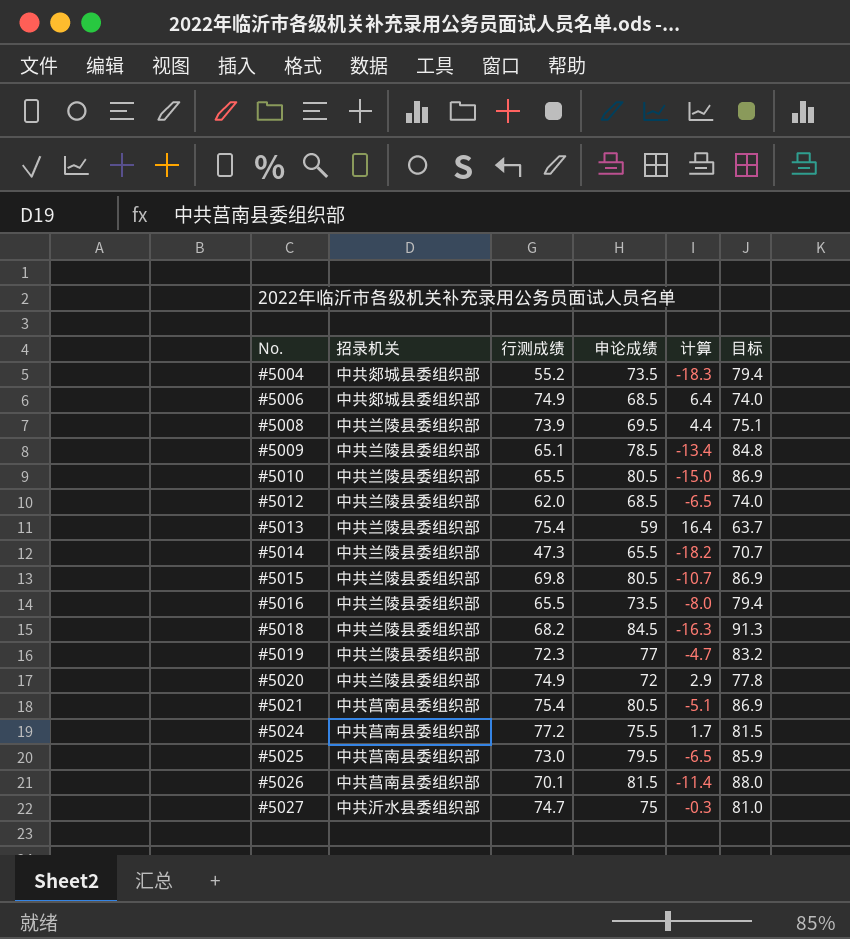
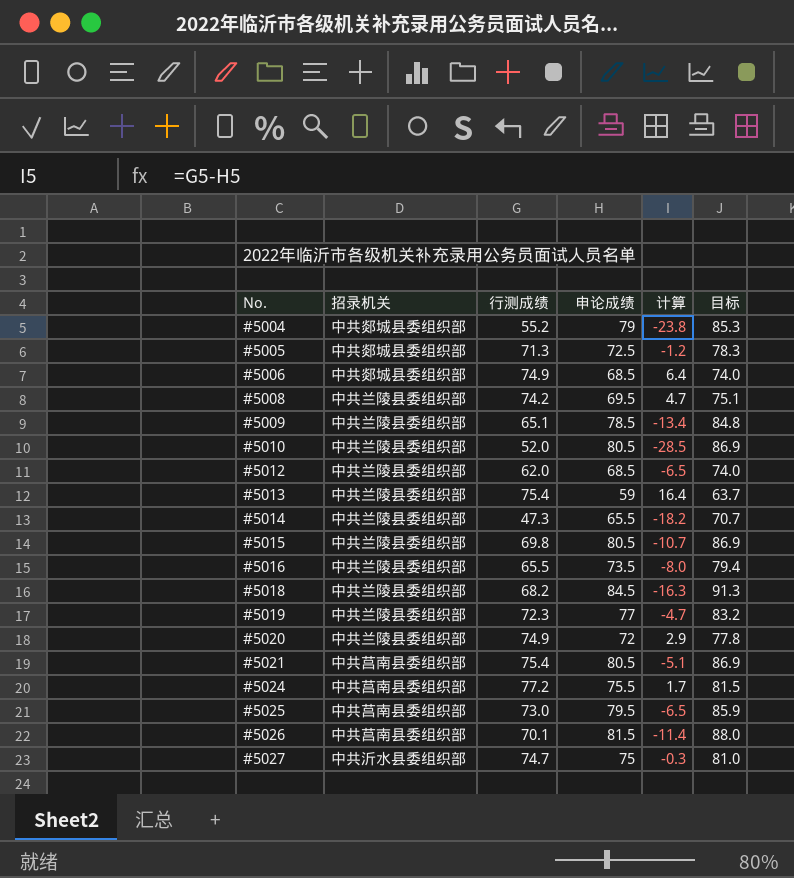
#5004 | 申论成绩: 73.5 -> 79
#5004 | 计算: -18.3 -> -23.8
#5004 | 目标: 79.4 -> 85.3
row #5005: none -> 中共郯城县委组织部 | 71.3 | 72.5 | -1.2 | 78.3
#5008 | 行测成绩: 73.9 -> 74.2
#5008 | 计算: 4.4 -> 4.7
#5010 | 行测成绩: 65.5 -> 52.0
#5010 | 计算: -15.0 -> -28.5

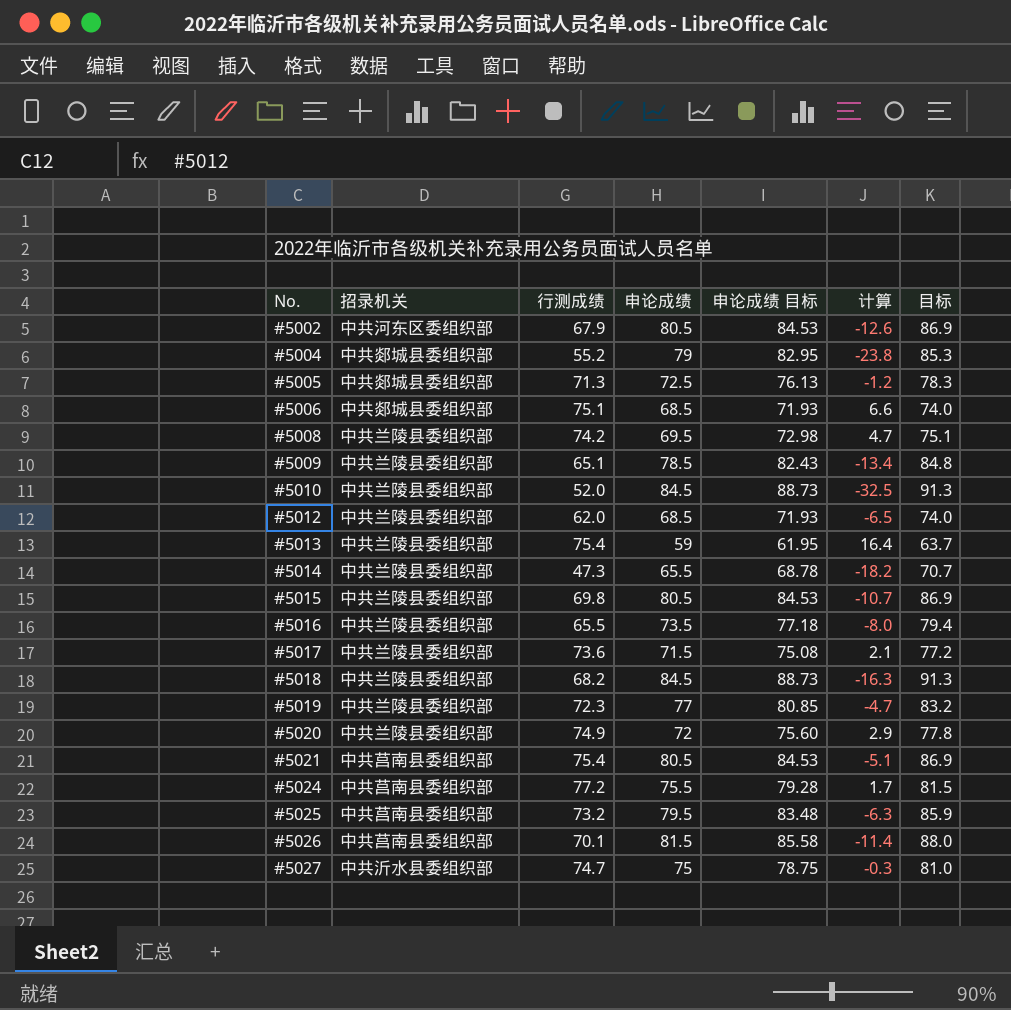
column 申论成绩 目标 | formula: none -> [申论成绩] * 1.05
row #5002: none -> 中共河东区委组织部 | 67.9 | 80.5 | 84.53 | -12.6 | 86.9
#5006 | 行测成绩: 74.9 -> 75.1
#5006 | 计算: 6.4 -> 6.6
#5010 | 申论成绩: 80.5 -> 84.5
#5010 | 计算: -28.5 -> -32.5
#5010 | 目标: 86.9 -> 91.3
row #5017: none -> 中共兰陵县委组织部 | 73.6 | 71.5 | 75.08 | 2.1 | 77.2
#5025 | 行测成绩: 73.0 -> 73.2
#5025 | 计算: -6.5 -> -6.3

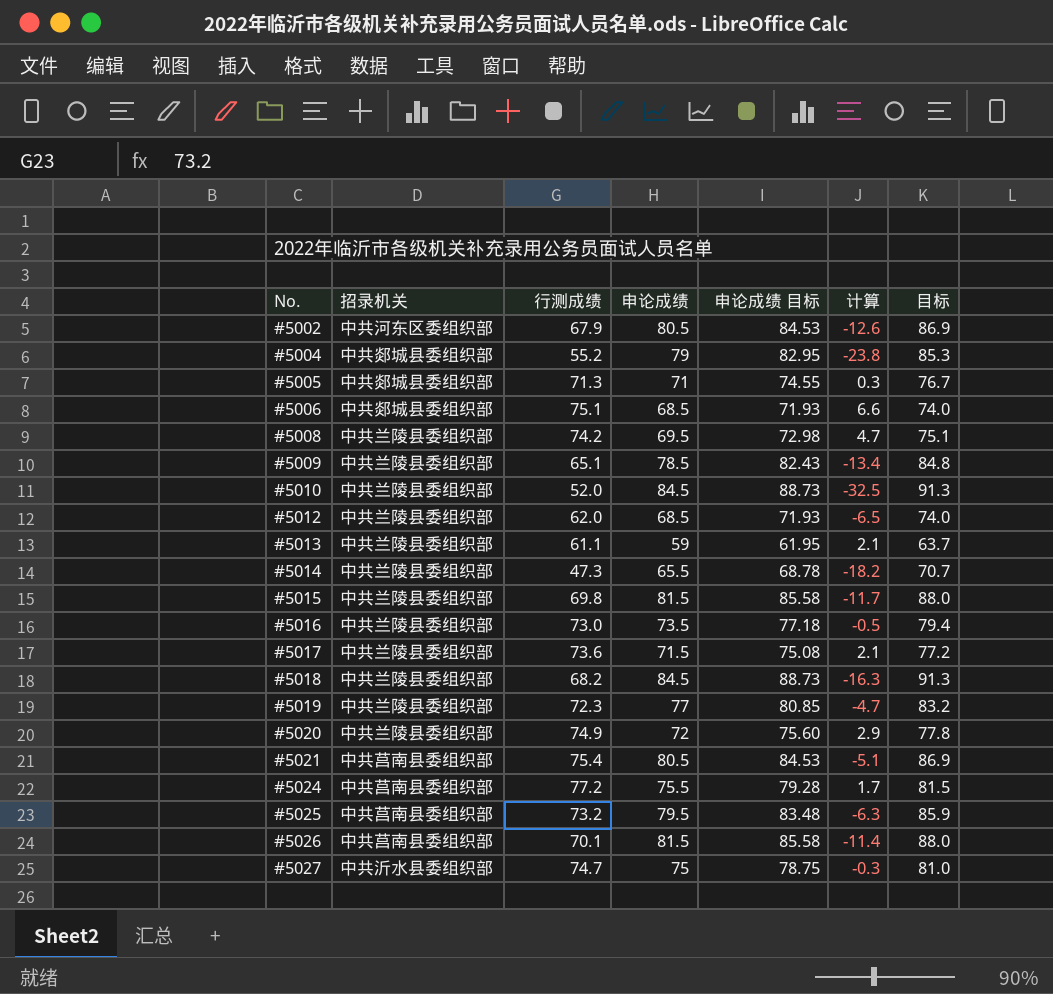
#5005 | 申论成绩: 72.5 -> 71
#5005 | 申论成绩 目标: 76.13 -> 74.55
#5005 | 计算: -1.2 -> 0.3
#5005 | 目标: 78.3 -> 76.7
#5013 | 行测成绩: 75.4 -> 61.1
#5013 | 计算: 16.4 -> 2.1
#5015 | 申论成绩: 80.5 -> 81.5
#5015 | 申论成绩 目标: 84.53 -> 85.58
#5015 | 计算: -10.7 -> -11.7
#5015 | 目标: 86.9 -> 88.0
#5016 | 行测成绩: 65.5 -> 73.0
#5016 | 计算: -8.0 -> -0.5

